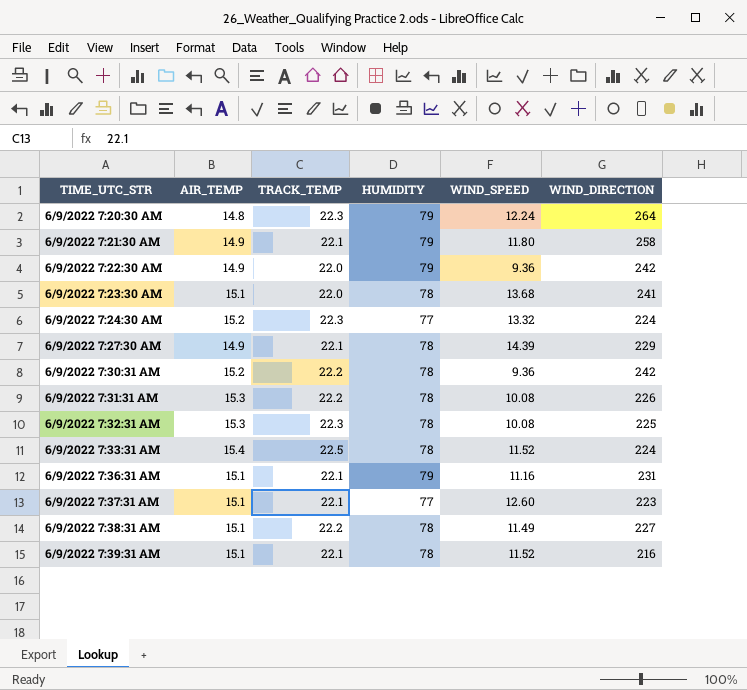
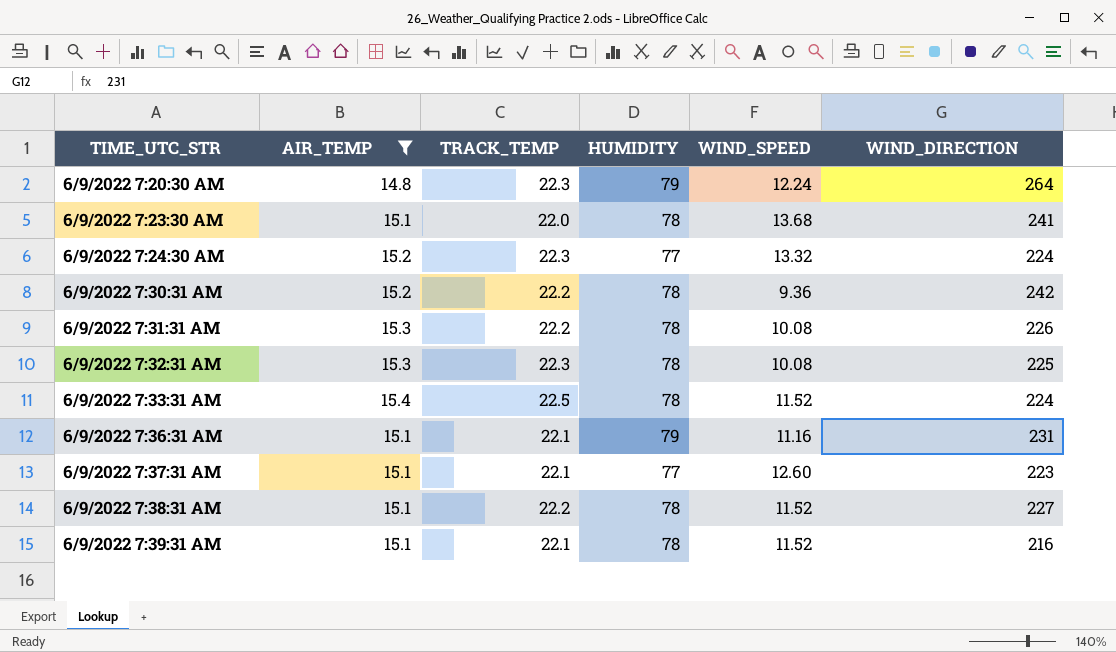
filter: none -> AIR_TEMP != 14.9
6/9/2022 7:38:31 AM | WIND_SPEED: 11.49 -> 11.52

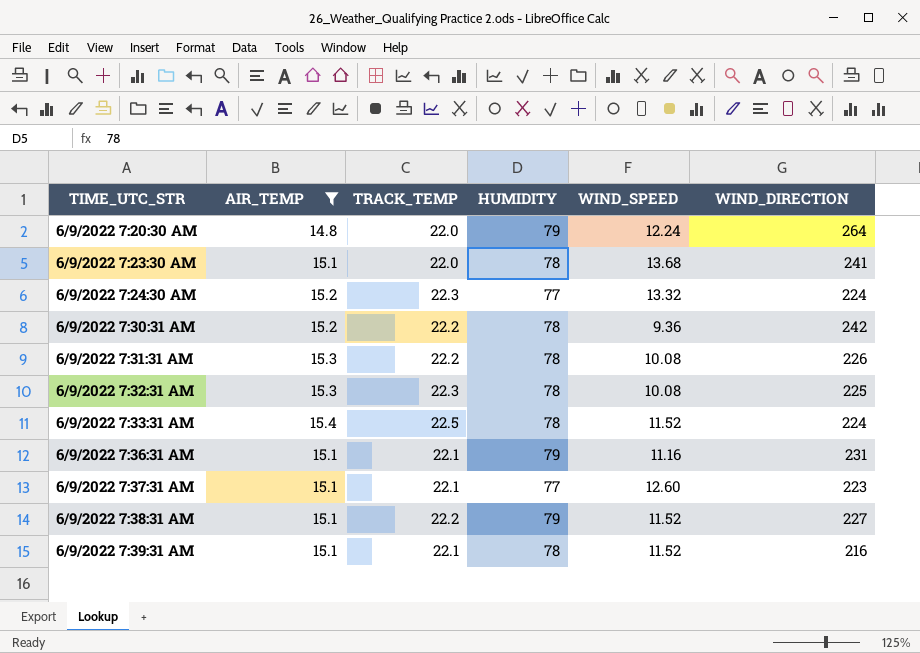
6/9/2022 7:20:30 AM | TRACK_TEMP: 22.3 -> 22.0
6/9/2022 7:38:31 AM | HUMIDITY: 78 -> 79

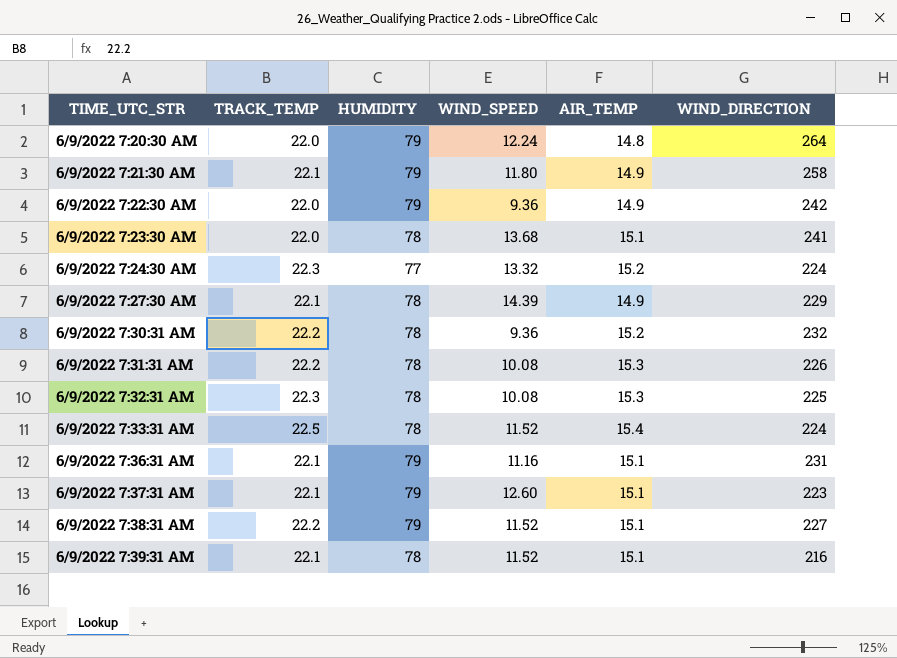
filter: AIR_TEMP != 14.9 -> none
column AIR_TEMP | position: 2 -> 5
6/9/2022 7:30:31 AM | WIND_DIRECTION: 242 -> 232
6/9/2022 7:37:31 AM | HUMIDITY: 77 -> 79

